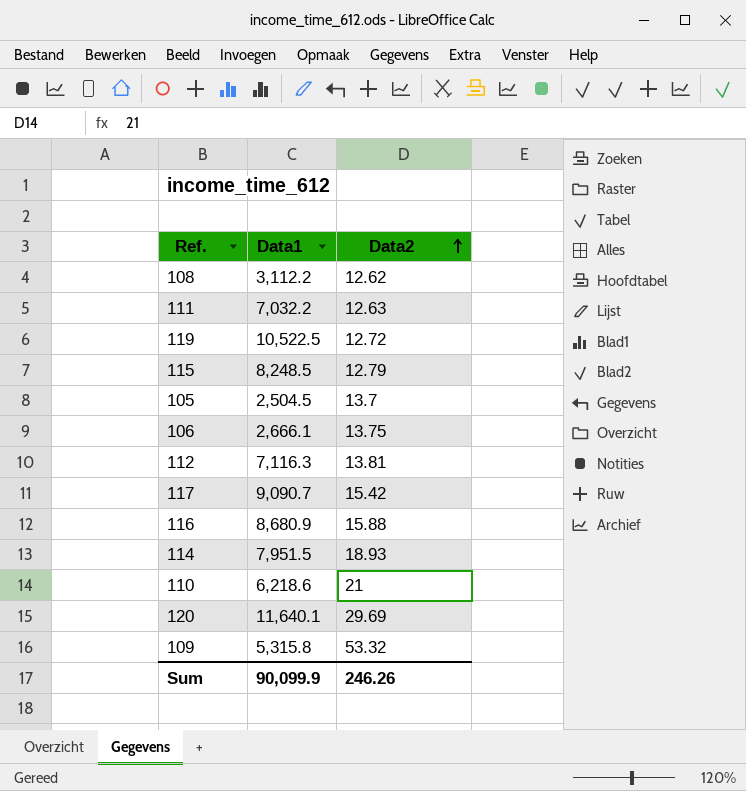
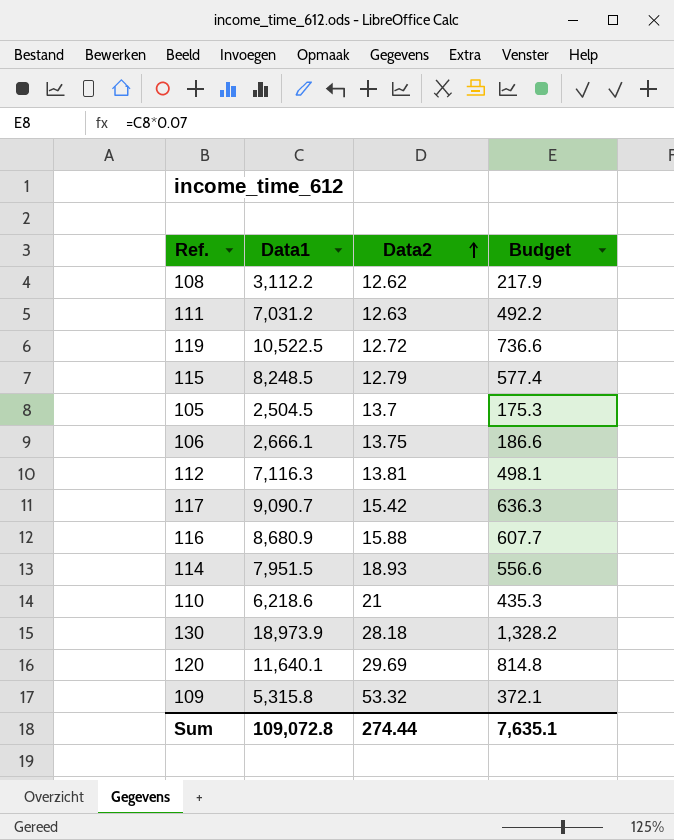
column Budget | formula: none -> [Data1] * 0.07
111 | Data1: 7,032.2 -> 7,031.2
row 130: none -> 18,973.9 | 28.18 | 1,328.2
Sum | Data1: 90,099.9 -> 109,072.8
Sum | Data2: 246.26 -> 274.44

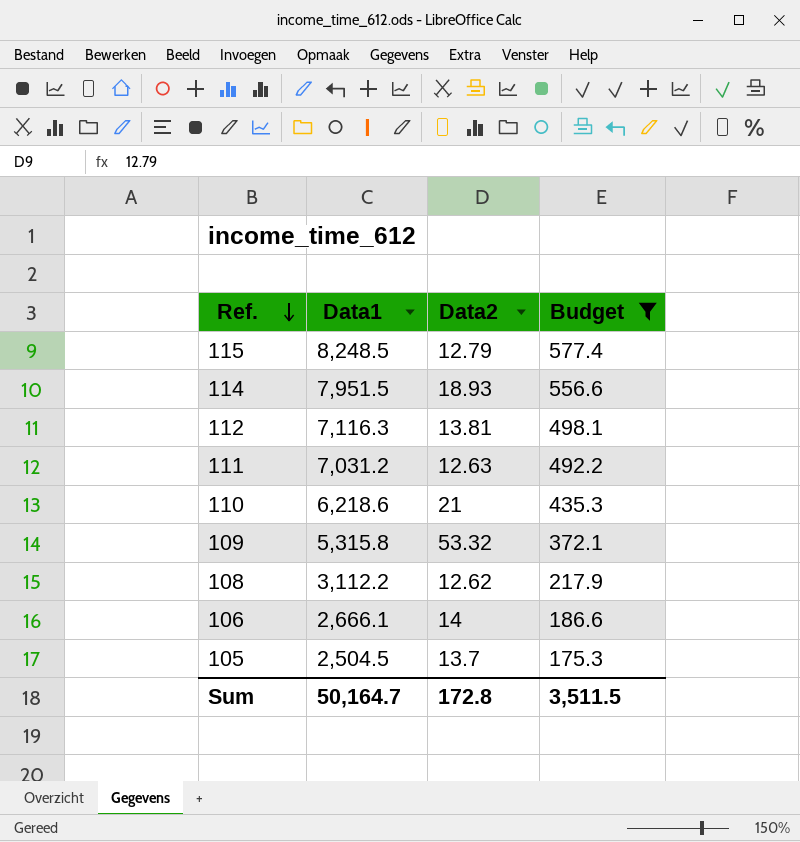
filter: none -> Budget <= 577.4
row order: Data2 ascending -> Ref. descending
106 | Data2: 13.75 -> 14
Sum | Data1: 109,072.8 -> 50,164.7
Sum | Data2: 274.44 -> 172.8
Sum | Budget: 7,635.1 -> 3,511.5

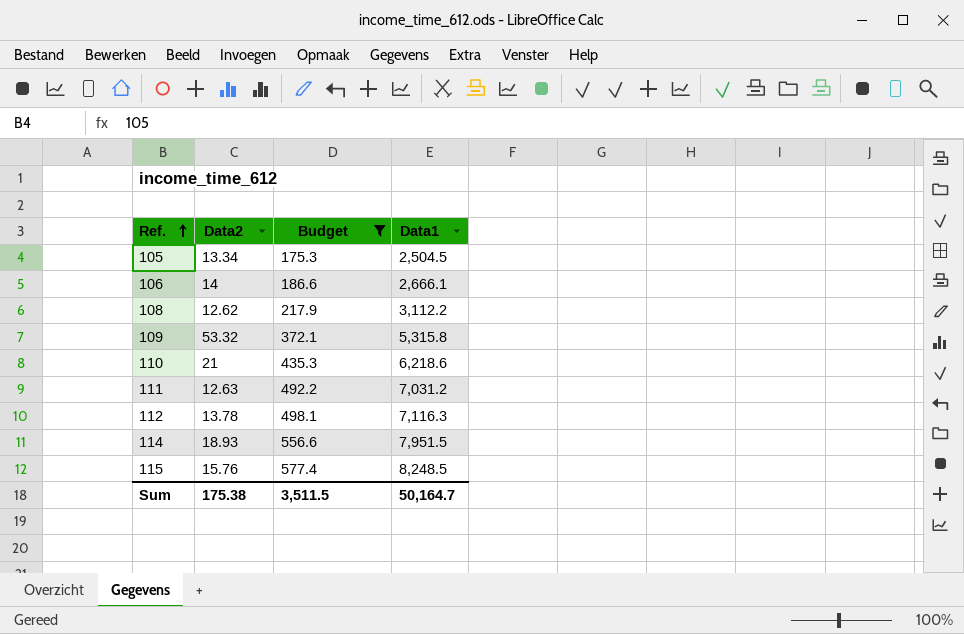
row order: Ref. descending -> Ref. ascending
column Data1 | position: 2 -> 4
105 | Data2: 13.7 -> 13.34
112 | Data2: 13.81 -> 13.78
115 | Data2: 12.79 -> 15.76
Sum | Data2: 172.8 -> 175.38

